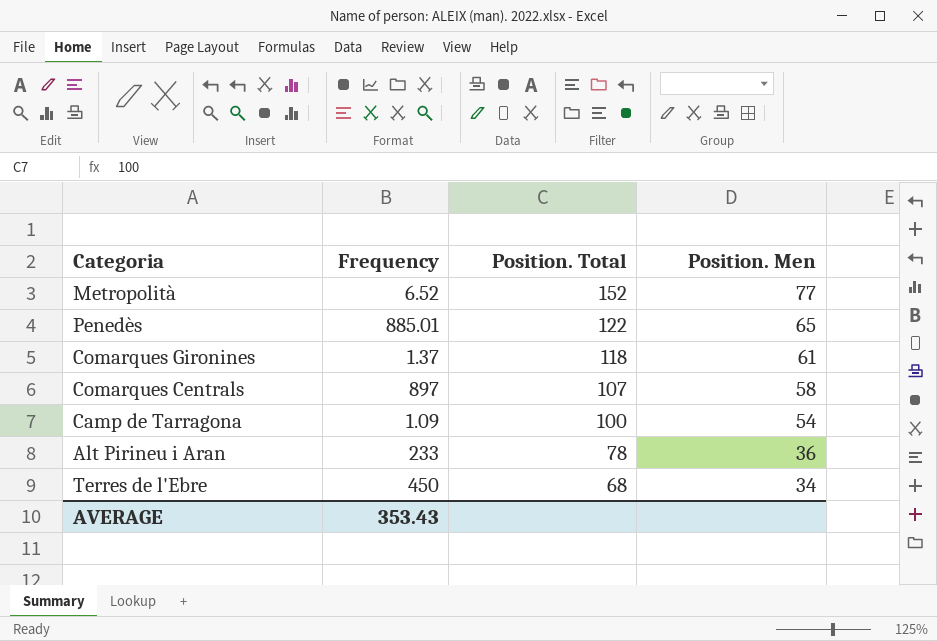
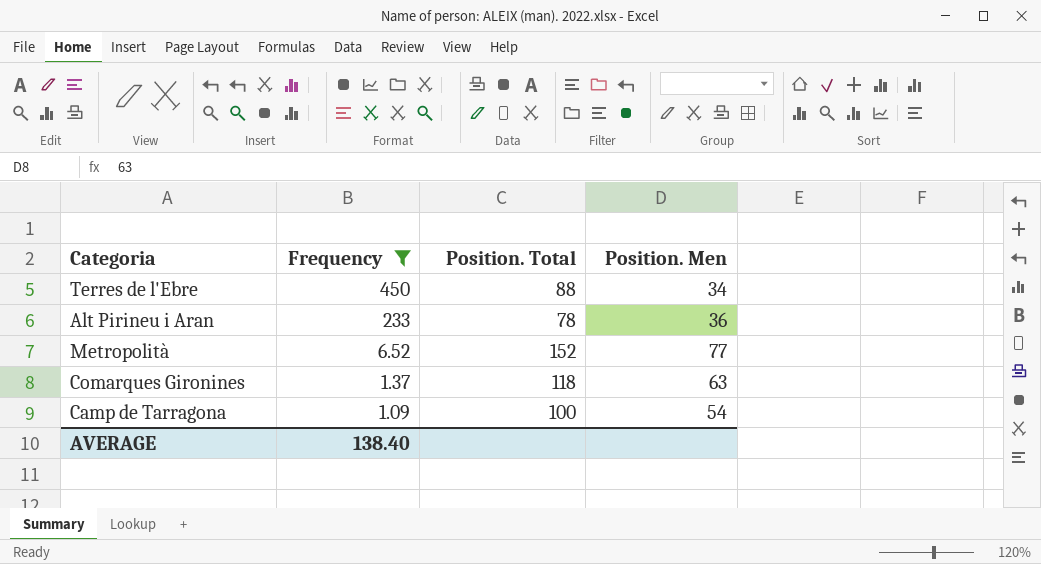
filter: none -> Frequency <= 450
row order: Position. Total descending -> Frequency descending
Terres de l'Ebre | Position. Total: 68 -> 88
Comarques Gironines | Position. Men: 61 -> 63
AVERAGE | Frequency: 353.43 -> 138.40

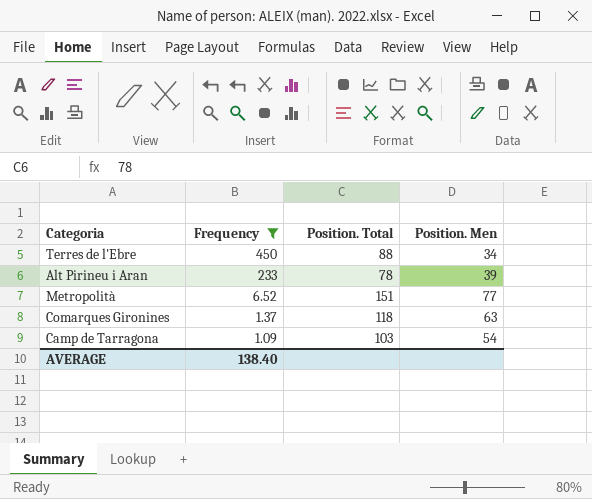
Alt Pirineu i Aran | Position. Men: 36 -> 39
Metropolità | Position. Total: 152 -> 151
Camp de Tarragona | Position. Total: 100 -> 103

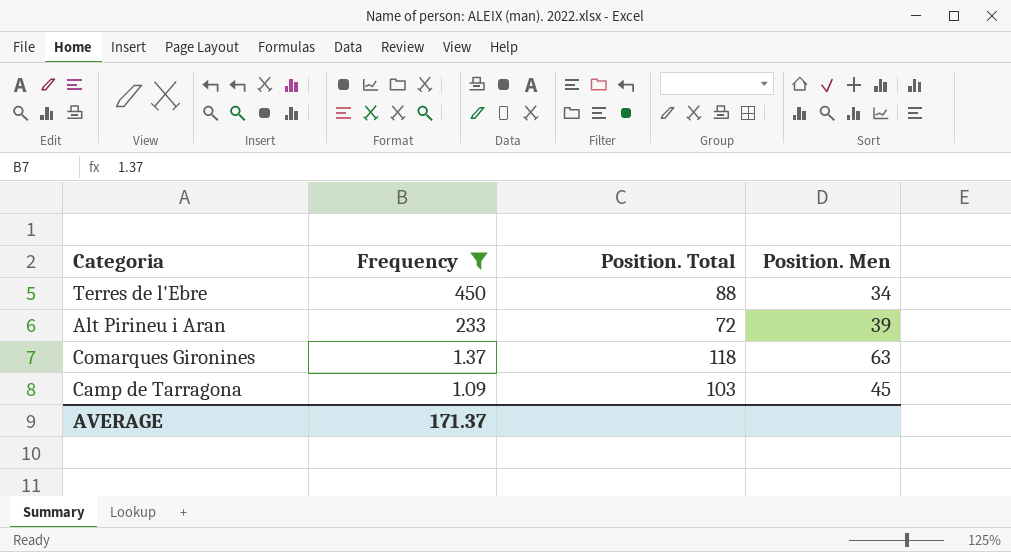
row Metropolità: 6.52 | 151 | 77 -> none
Alt Pirineu i Aran | Position. Total: 78 -> 72
Camp de Tarragona | Position. Men: 54 -> 45
AVERAGE | Frequency: 138.40 -> 171.37

